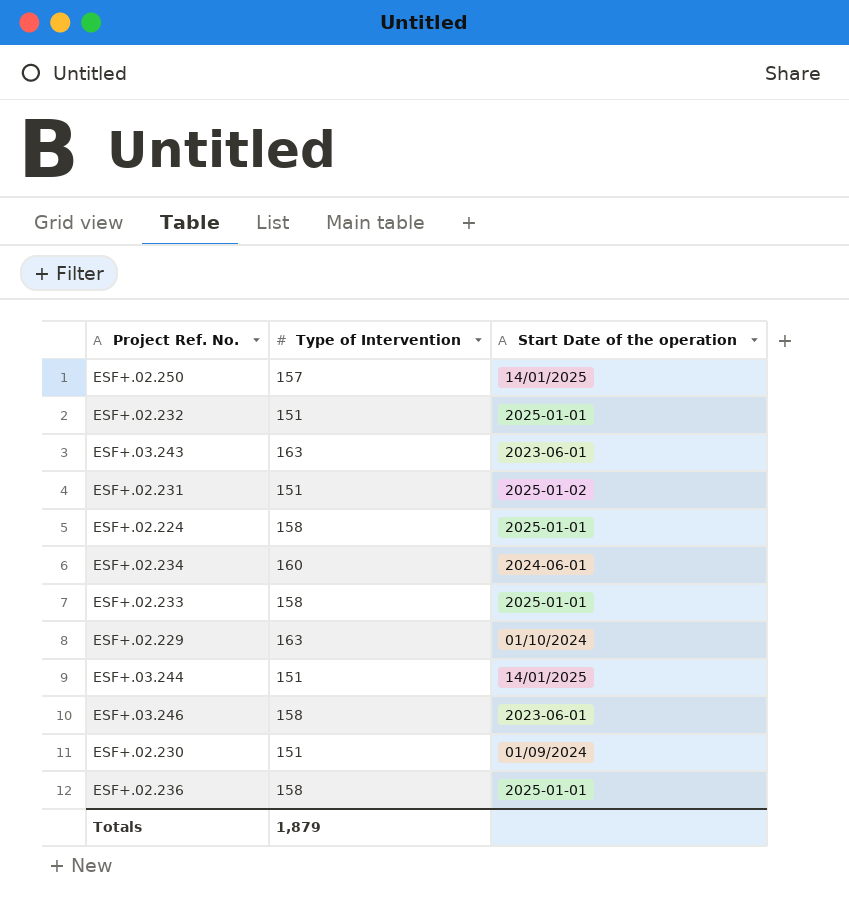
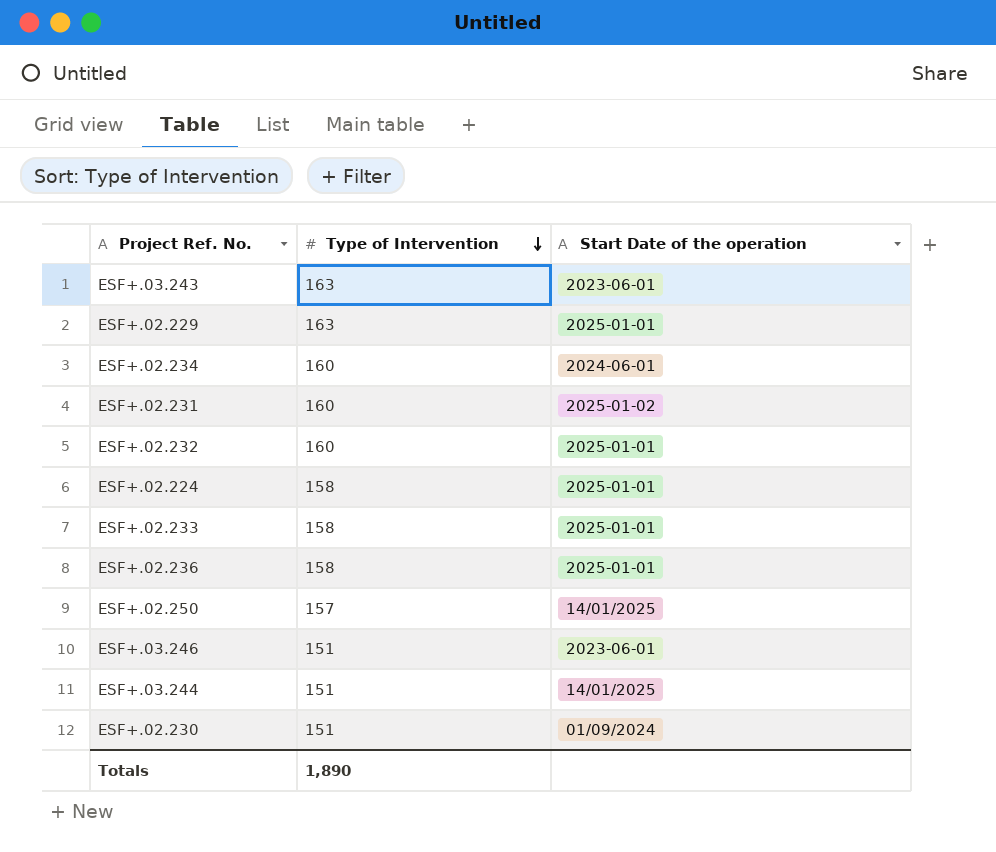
row order: none -> Type of Intervention descending
ESF+.02.229 | Start Date of the operation: 01/10/2024 -> 2025-01-01
ESF+.02.231 | Type of Intervention: 151 -> 160
ESF+.02.232 | Type of Intervention: 151 -> 160
ESF+.03.246 | Type of Intervention: 158 -> 151
Totals | Type of Intervention: 1,879 -> 1,890

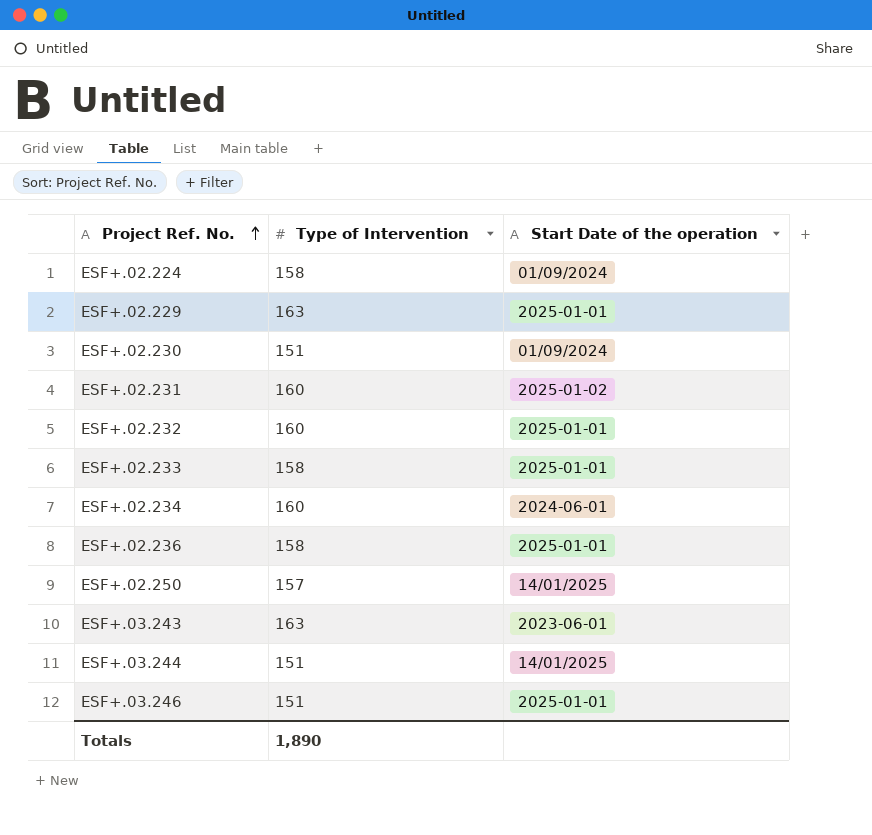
row order: Type of Intervention descending -> Project Ref. No. ascending
ESF+.02.224 | Start Date of the operation: 2025-01-01 -> 01/09/2024
ESF+.03.246 | Start Date of the operation: 2023-06-01 -> 2025-01-01

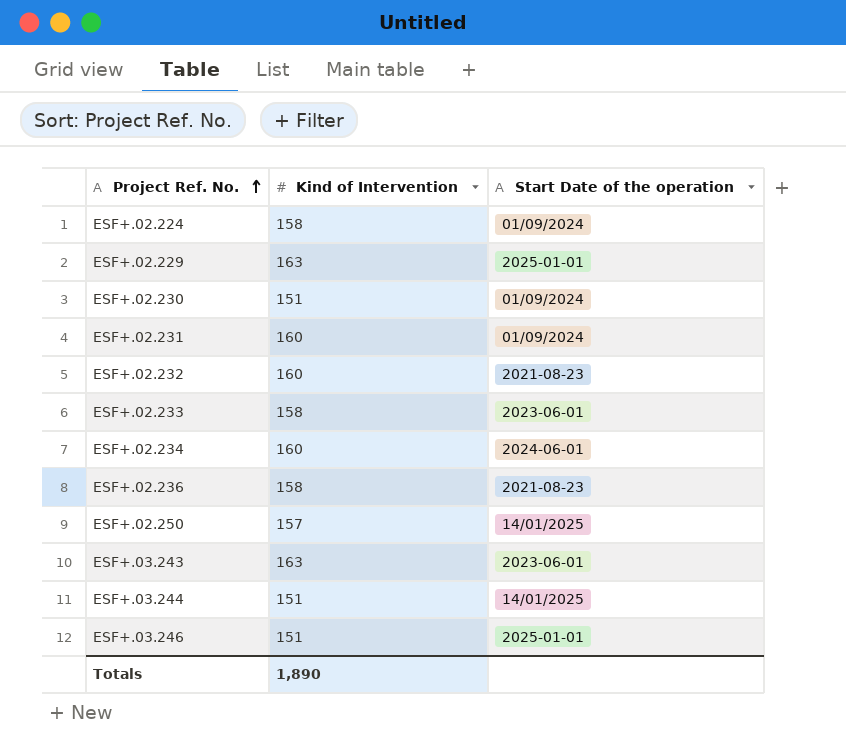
column name: Type of Intervention -> Kind of Intervention
ESF+.02.231 | Start Date of the operation: 2025-01-02 -> 01/09/2024
ESF+.02.232 | Start Date of the operation: 2025-01-01 -> 2021-08-23
ESF+.02.233 | Start Date of the operation: 2025-01-01 -> 2023-06-01
ESF+.02.236 | Start Date of the operation: 2025-01-01 -> 2021-08-23

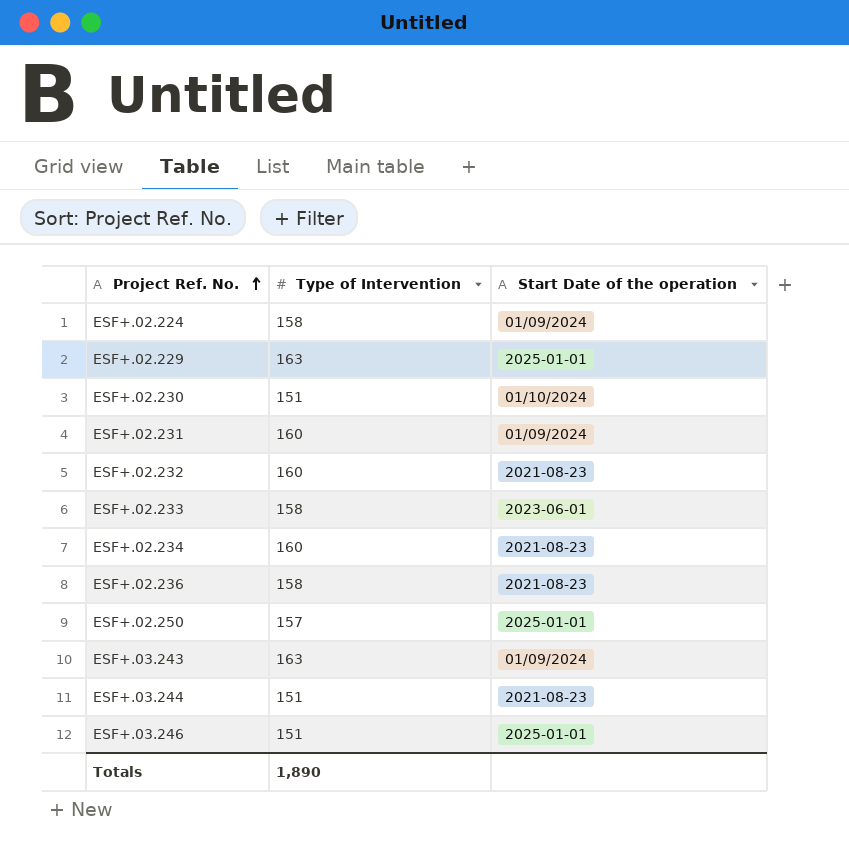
column name: Kind of Intervention -> Type of Intervention
ESF+.02.230 | Start Date of the operation: 01/09/2024 -> 01/10/2024
ESF+.02.234 | Start Date of the operation: 2024-06-01 -> 2021-08-23
ESF+.02.250 | Start Date of the operation: 14/01/2025 -> 2025-01-01
ESF+.03.243 | Start Date of the operation: 2023-06-01 -> 01/09/2024
ESF+.03.244 | Start Date of the operation: 14/01/2025 -> 2021-08-23

